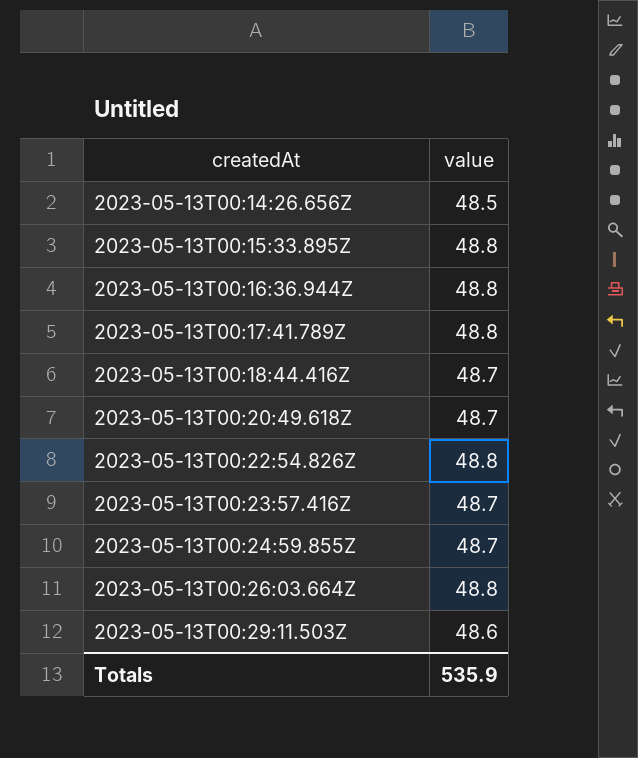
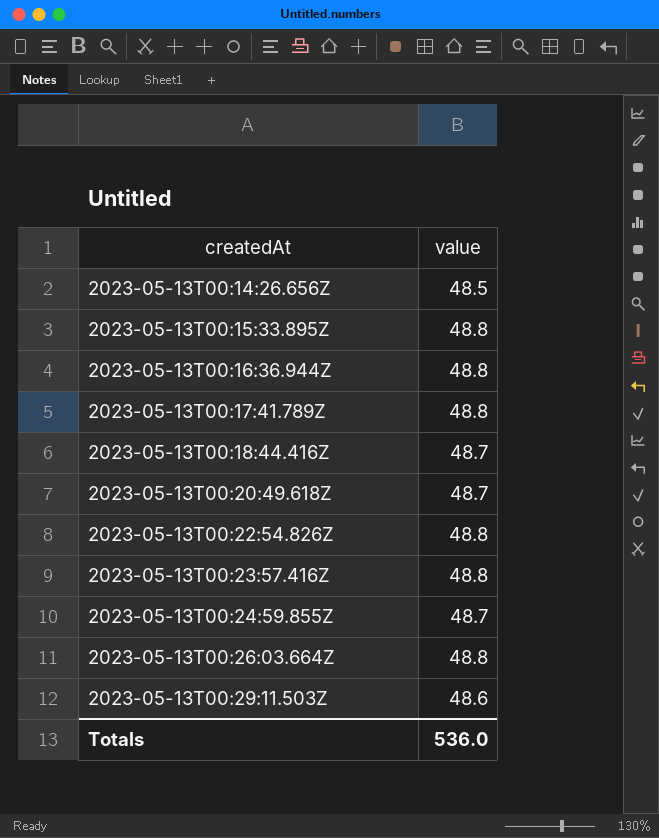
2023-05-13T00:23:57.416Z | value: 48.7 -> 48.8
Totals | value: 535.9 -> 536.0

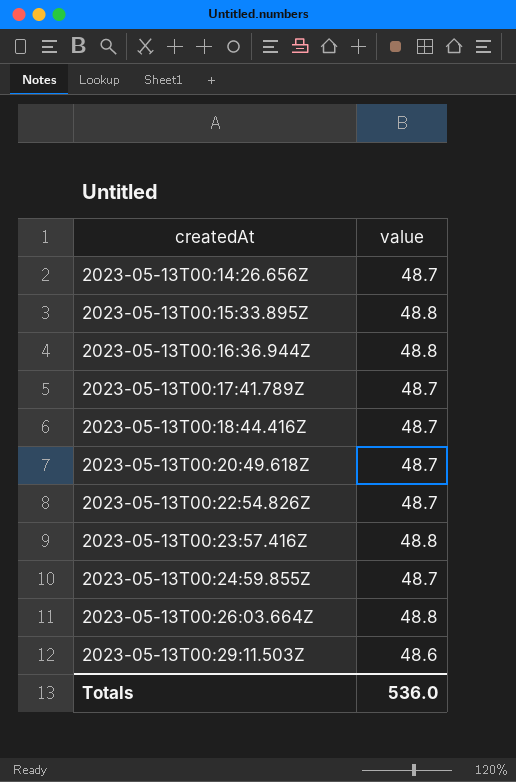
2023-05-13T00:14:26.656Z | value: 48.5 -> 48.7
2023-05-13T00:17:41.789Z | value: 48.8 -> 48.7
2023-05-13T00:22:54.826Z | value: 48.8 -> 48.7

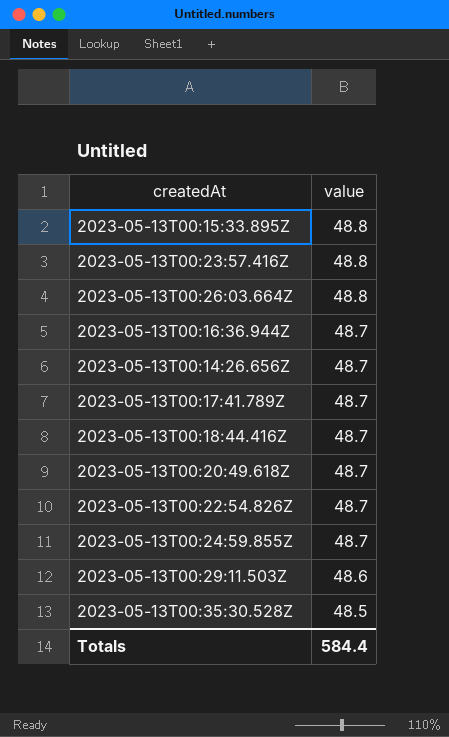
row order: createdAt ascending -> value descending
2023-05-13T00:16:36.944Z | value: 48.8 -> 48.7
row 2023-05-13T00:35:30.528Z: none -> 48.5
Totals | value: 536.0 -> 584.4

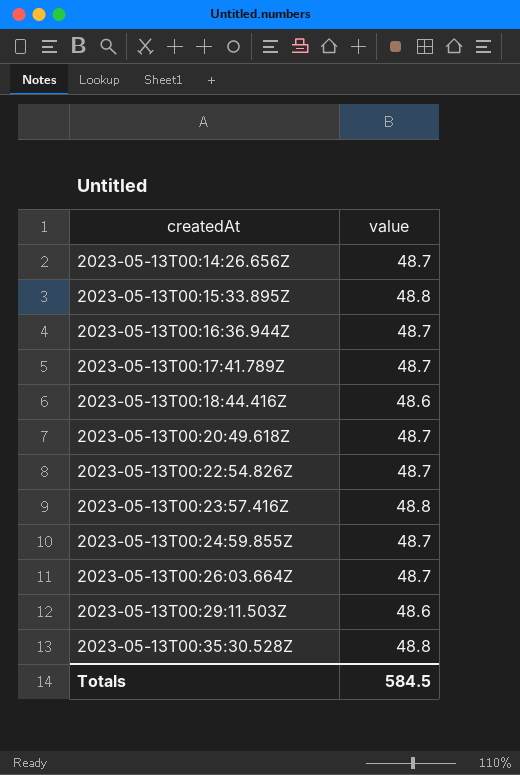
row order: value descending -> createdAt ascending
2023-05-13T00:18:44.416Z | value: 48.7 -> 48.6
2023-05-13T00:26:03.664Z | value: 48.8 -> 48.7
2023-05-13T00:35:30.528Z | value: 48.5 -> 48.8
Totals | value: 584.4 -> 584.5

